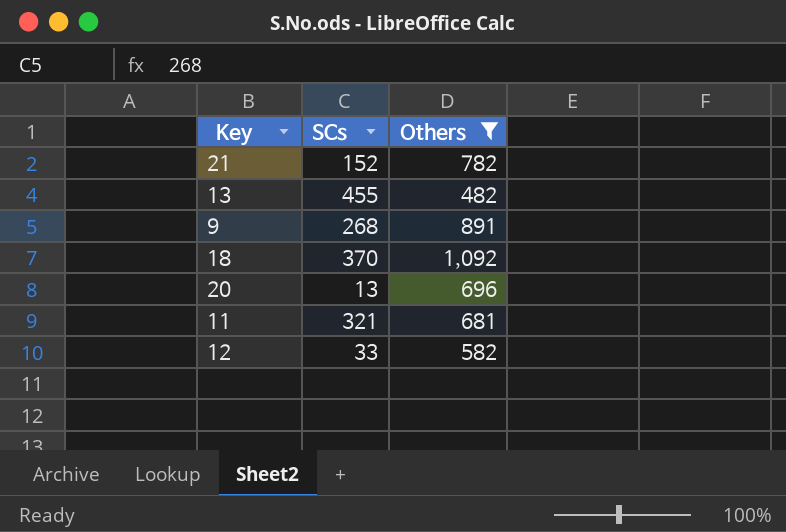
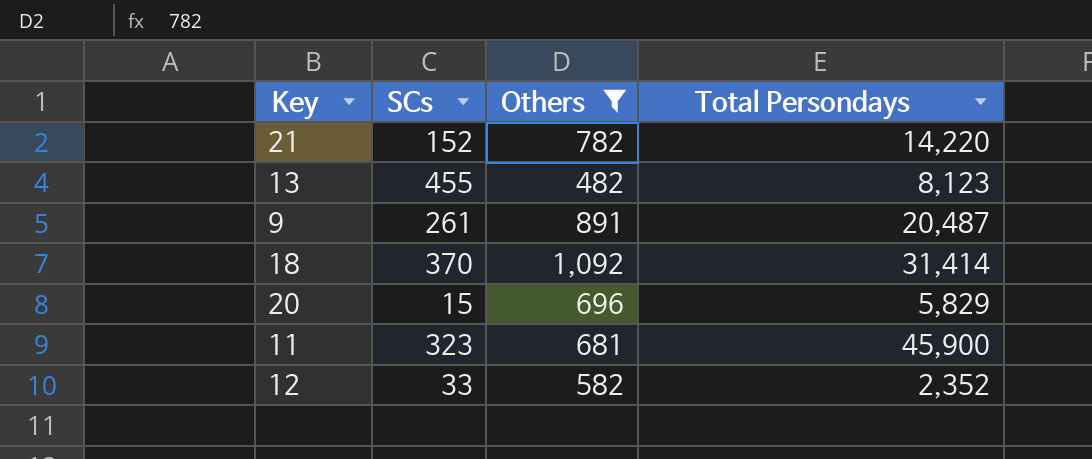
column Total Persondays | position: none -> 4
9 | SCs: 268 -> 261
20 | SCs: 13 -> 15
11 | SCs: 321 -> 323

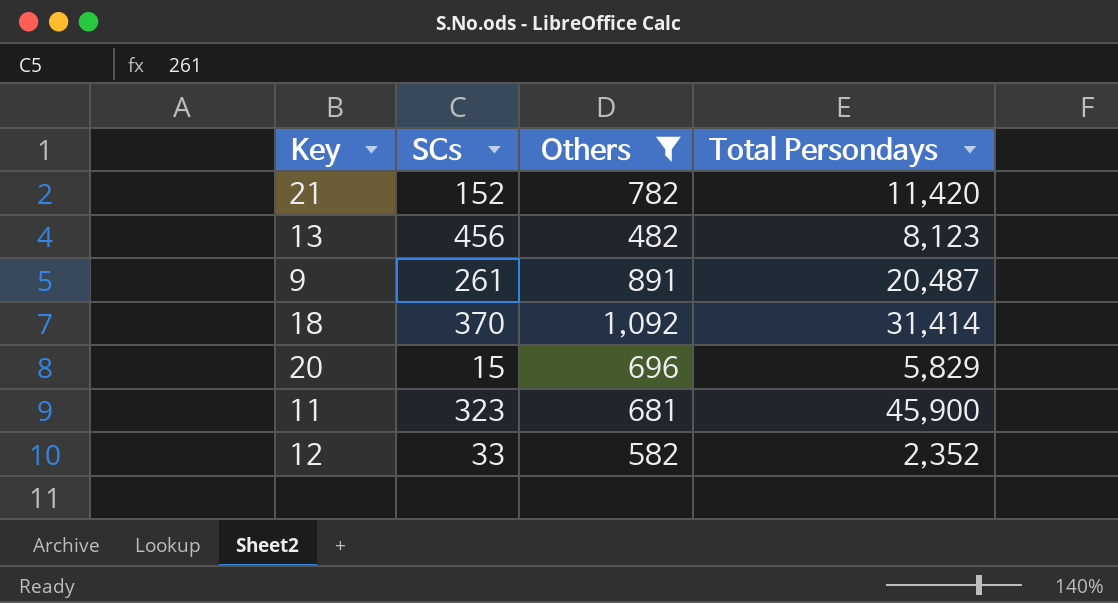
21 | Total Persondays: 14,220 -> 11,420
13 | SCs: 455 -> 456

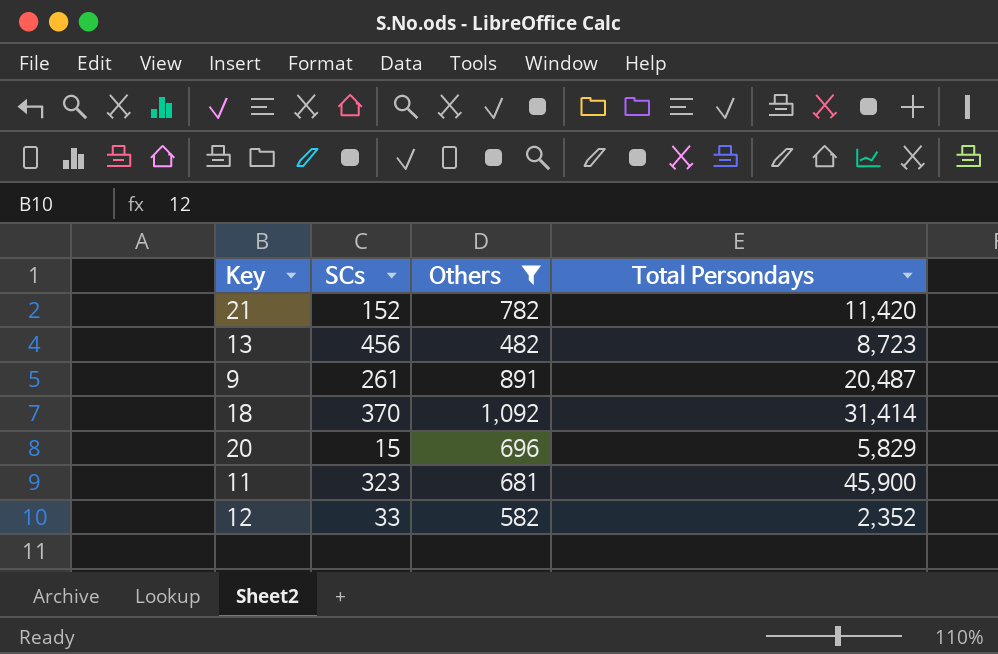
13 | Total Persondays: 8,123 -> 8,723

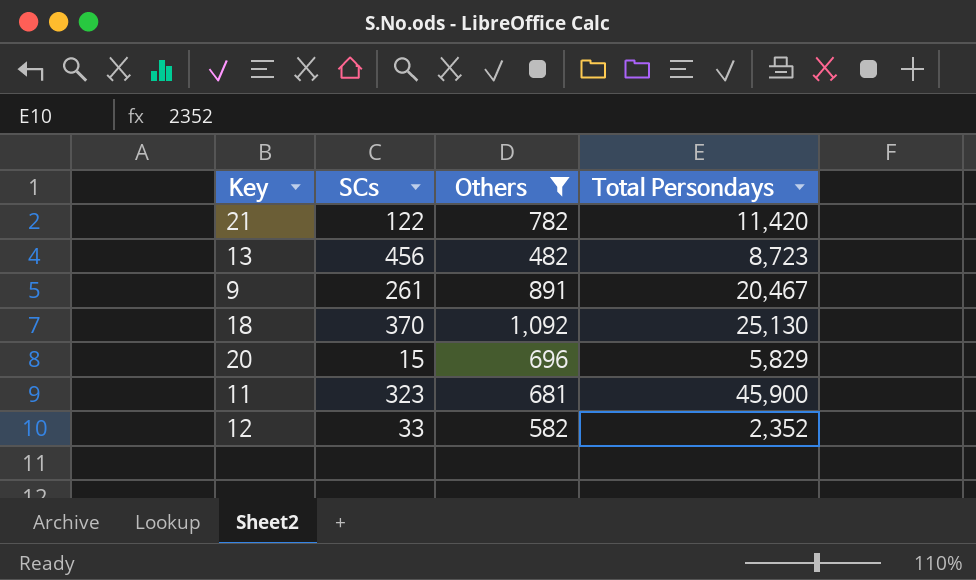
21 | SCs: 152 -> 122
9 | Total Persondays: 20,487 -> 20,467
18 | Total Persondays: 31,414 -> 25,130

